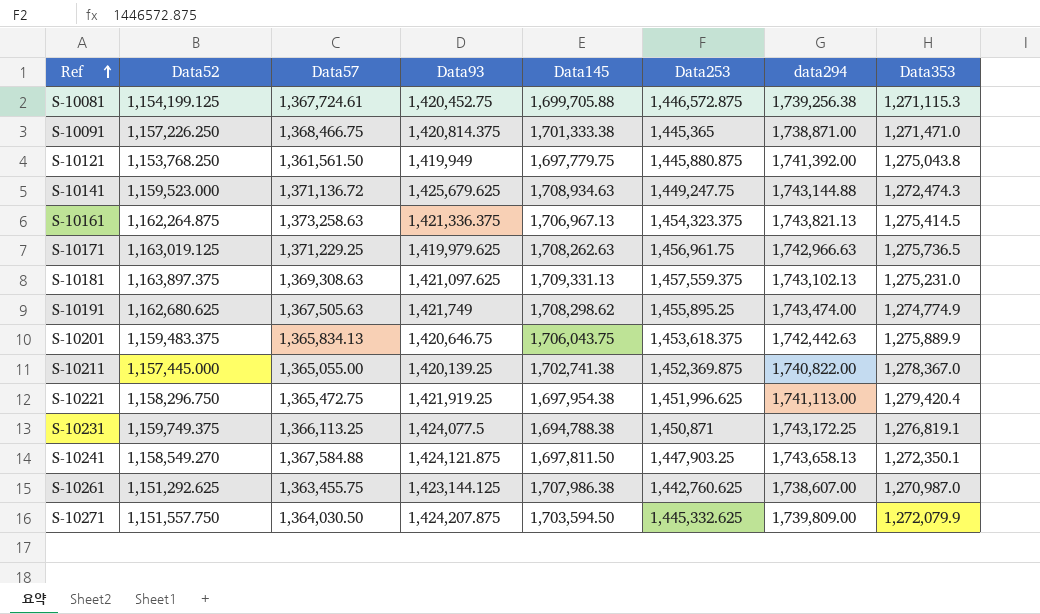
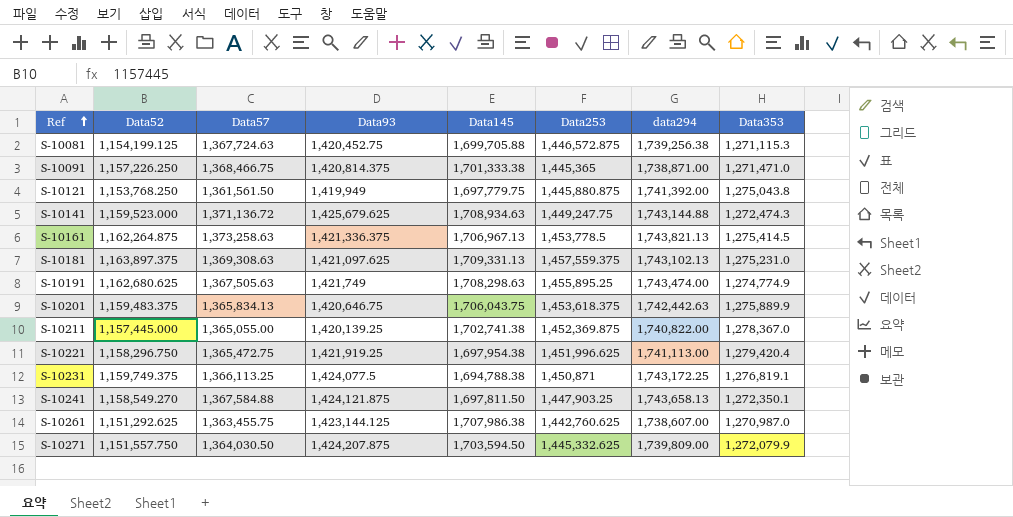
row S-10171: 1,163,019.125 | 1,371,229.25 | 1,419,979.625 | 1,708,262.63 | 1,456,961.75 | 1,742,966.63 | 1,275,736.5 -> none
S-10081 | Data57: 1,367,724.61 -> 1,367,724.63
S-10161 | Data253: 1,454,323.375 -> 1,453,778.5
S-10191 | Data145: 1,708,298.62 -> 1,708,298.63

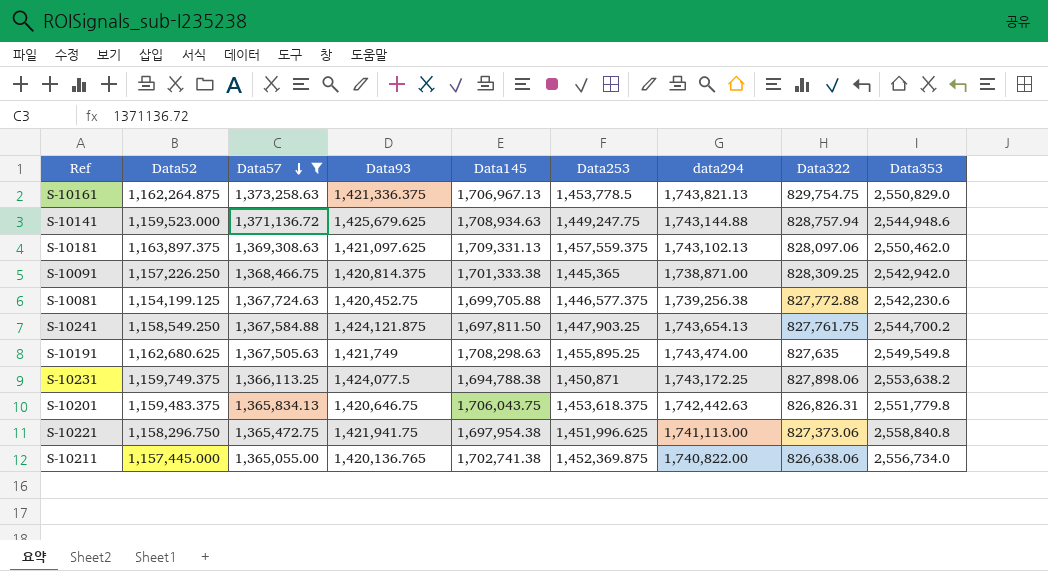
filter: none -> Data57 >= 1,365,055.00
row order: Ref ascending -> Data57 descending
column Data322 | position: none -> 8
S-10161 | Data353: 1,275,414.5 -> 2,550,829.0
S-10141 | Data353: 1,272,474.3 -> 2,544,948.6
S-10181 | Data353: 1,275,231.0 -> 2,550,462.0
S-10091 | Data353: 1,271,471.0 -> 2,542,942.0
S-10081 | Data253: 1,446,572.875 -> 1,446,577.375
S-10081 | Data353: 1,271,115.3 -> 2,542,230.6
S-10241 | Data52: 1,158,549.270 -> 1,158,549.250
S-10241 | data294: 1,743,658.13 -> 1,743,654.13
S-10241 | Data353: 1,272,350.1 -> 2,544,700.2
S-10191 | Data353: 1,274,774.9 -> 2,549,549.8
S-10231 | Data353: 1,276,819.1 -> 2,553,638.2
S-10201 | Data353: 1,275,889.9 -> 2,551,779.8
S-10221 | Data93: 1,421,919.25 -> 1,421,941.75
S-10221 | Data353: 1,279,420.4 -> 2,558,840.8
S-10211 | Data93: 1,420,139.25 -> 1,420,136.765
S-10211 | Data353: 1,278,367.0 -> 2,556,734.0

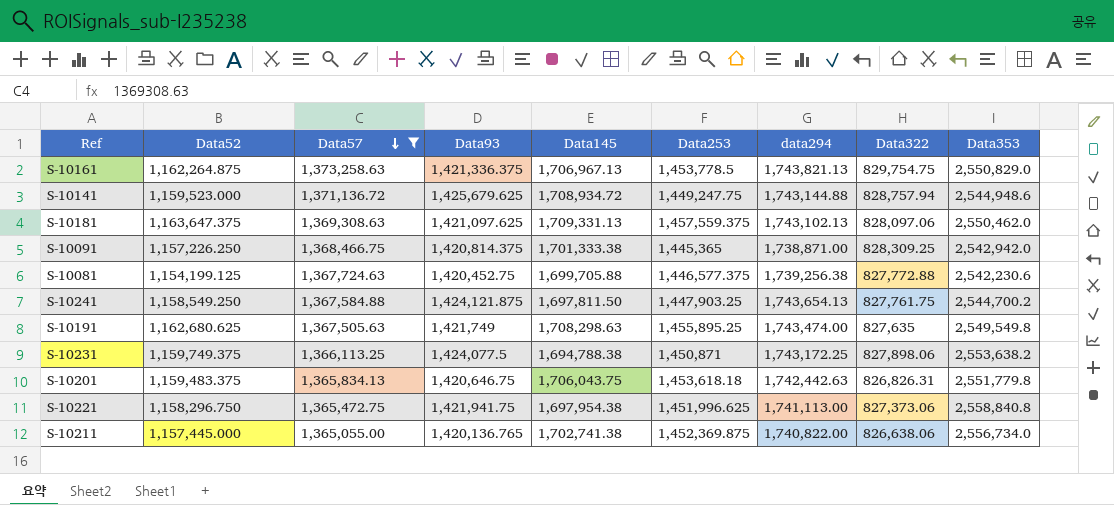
S-10141 | Data145: 1,708,934.63 -> 1,708,934.72
S-10181 | Data52: 1,163,897.375 -> 1,163,647.375
S-10201 | Data253: 1,453,618.375 -> 1,453,618.18

